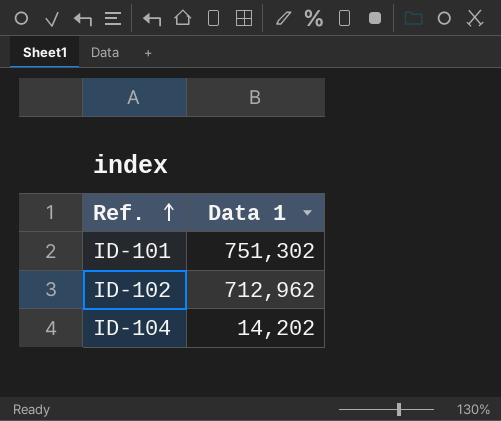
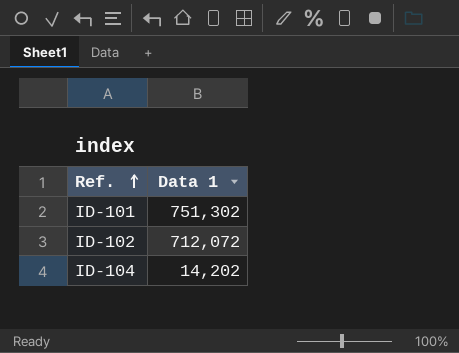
ID-102 | Data 1: 712,962 -> 712,072

